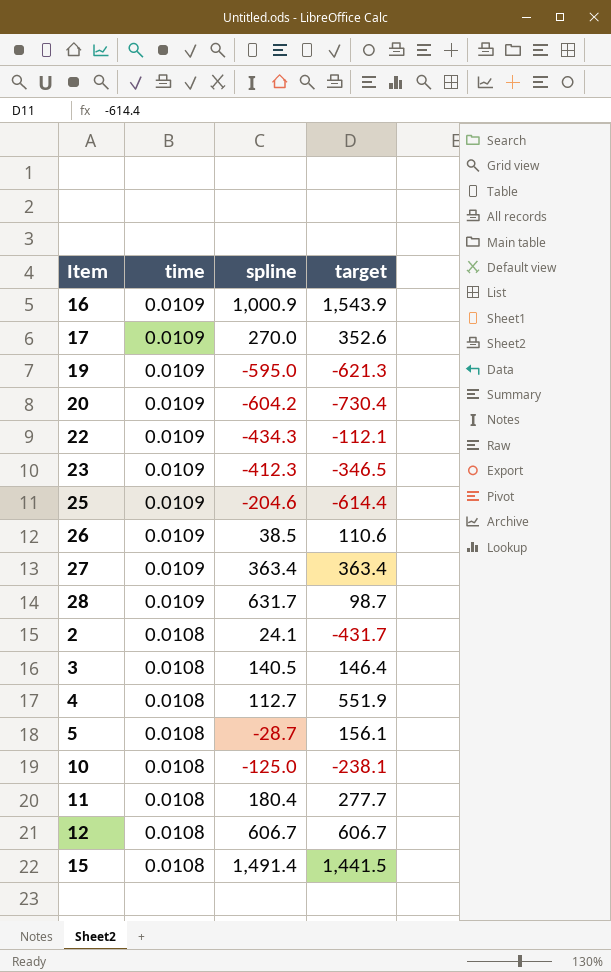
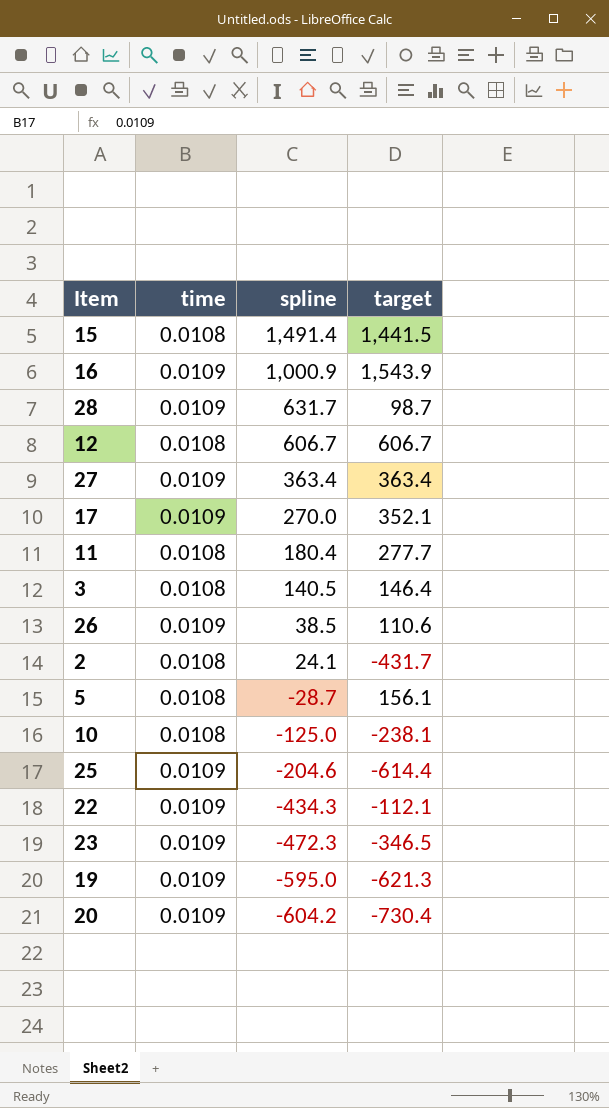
row order: time descending -> spline descending
row 4: 0.0108 | 112.7 | 551.9 -> none
17 | target: 352.6 -> 352.1
23 | spline: -412.3 -> -472.3

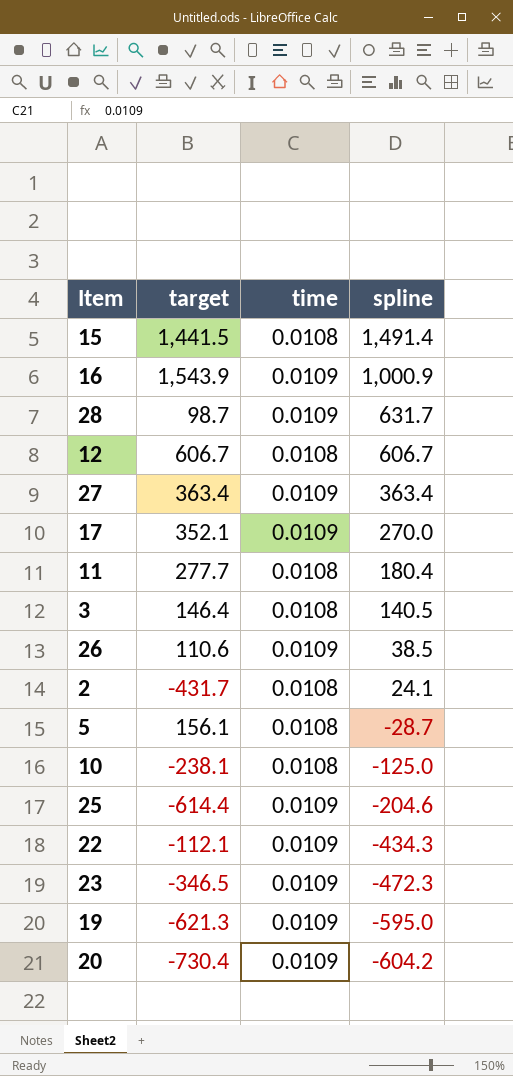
column target | position: 4 -> 2

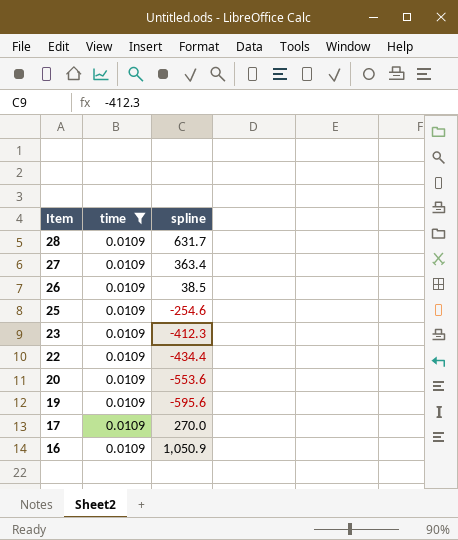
filter: none -> time = 0.0109
row order: spline descending -> Item descending
column target | position: 2 -> none
25 | spline: -204.6 -> -254.6
23 | spline: -472.3 -> -412.3
22 | spline: -434.3 -> -434.4
20 | spline: -604.2 -> -553.6
19 | spline: -595.0 -> -595.6
16 | spline: 1,000.9 -> 1,050.9

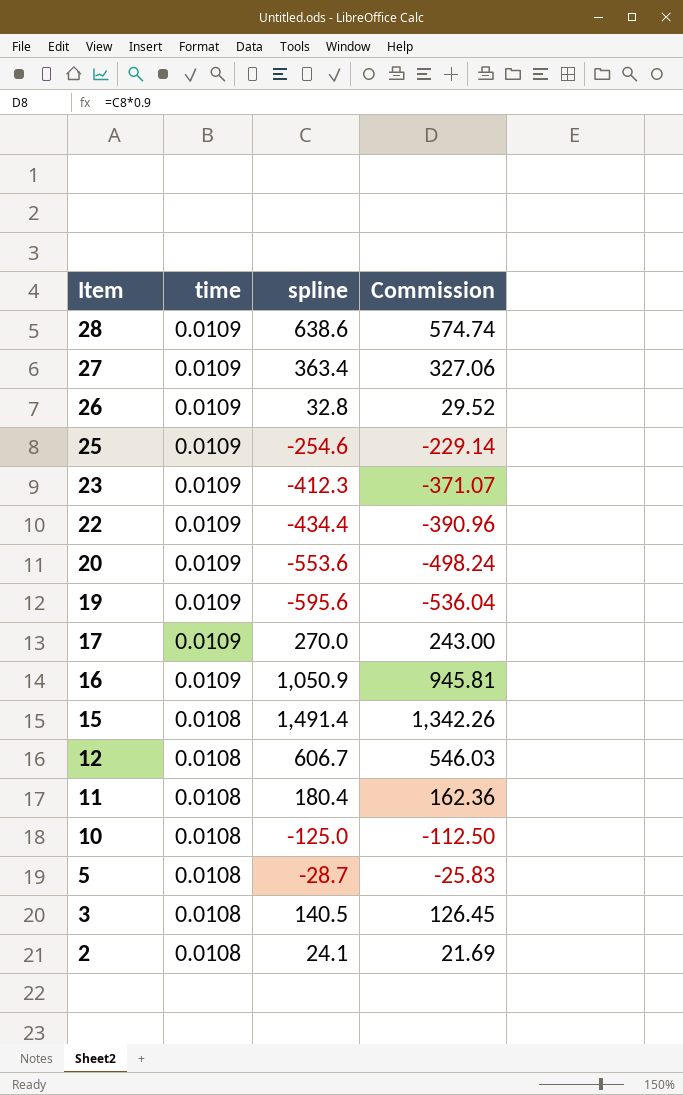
filter: time = 0.0109 -> none
column Commission | formula: none -> [spline] * 0.9
28 | spline: 631.7 -> 638.6
26 | spline: 38.5 -> 32.8

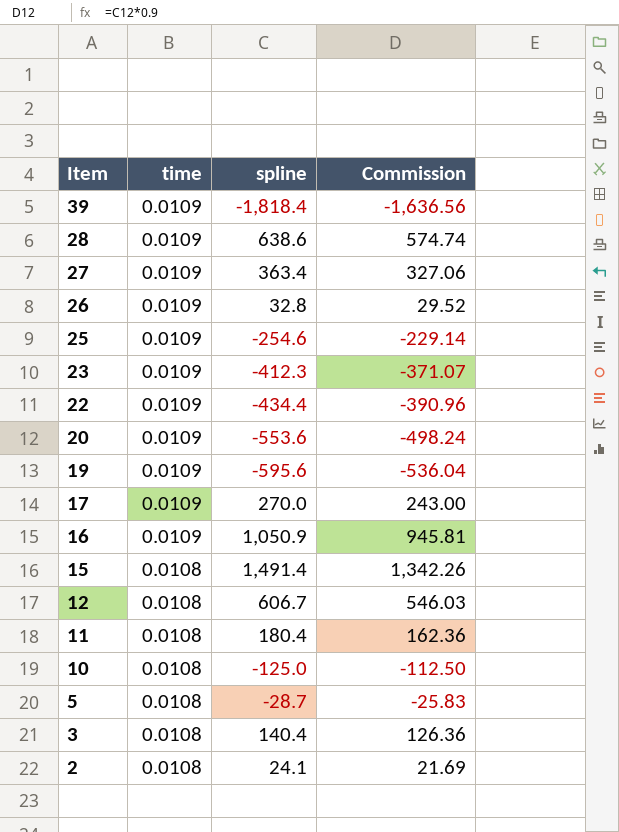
row 39: none -> 0.0109 | -1,818.4 | -1,636.56
3 | spline: 140.5 -> 140.4
3 | Commission: 126.45 -> 126.36

